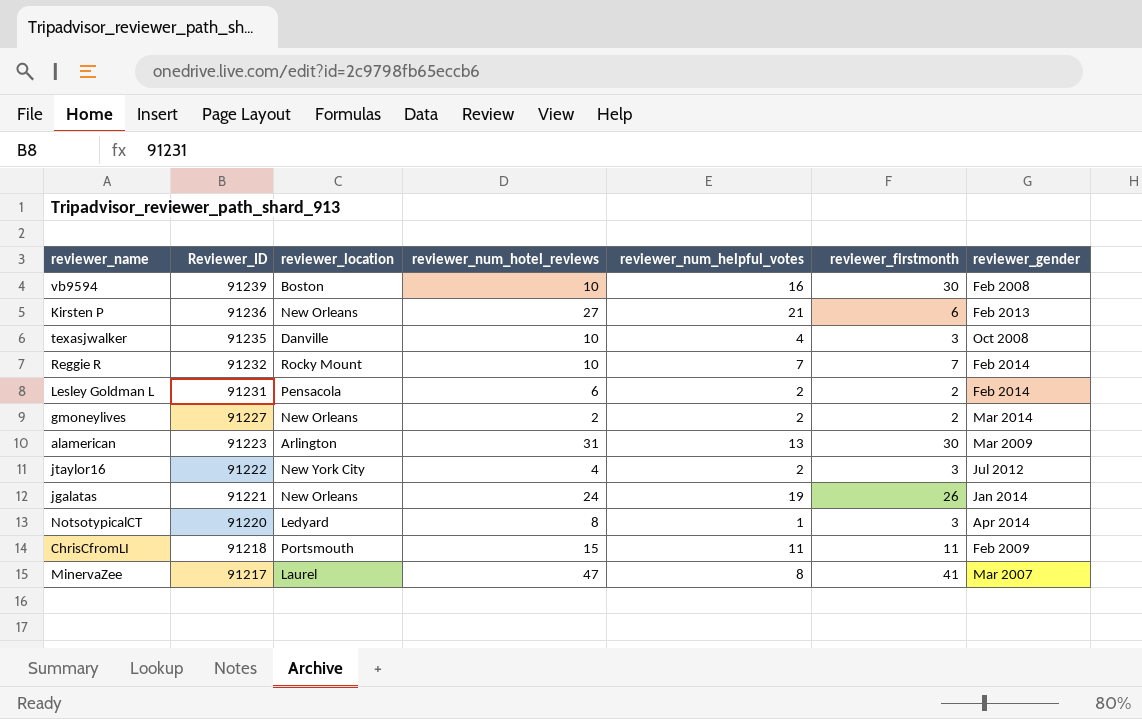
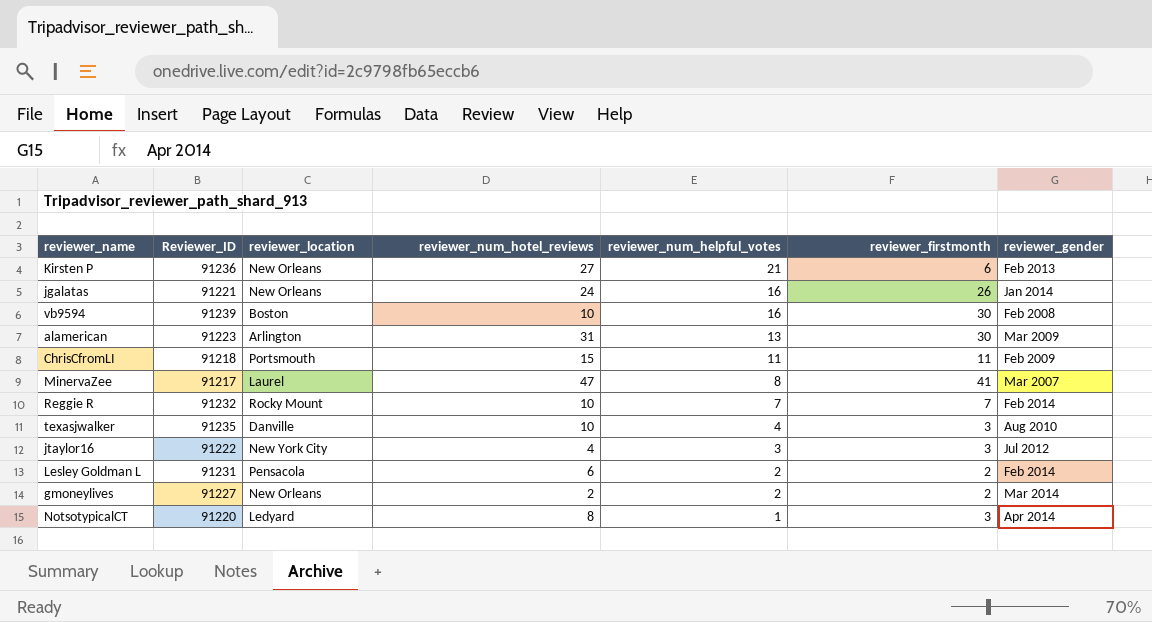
row order: Reviewer_ID descending -> reviewer_num_helpful_votes descending
jgalatas | reviewer_num_helpful_votes: 19 -> 16
texasjwalker | reviewer_gender: Oct 2008 -> Aug 2010
jtaylor16 | reviewer_num_helpful_votes: 2 -> 3

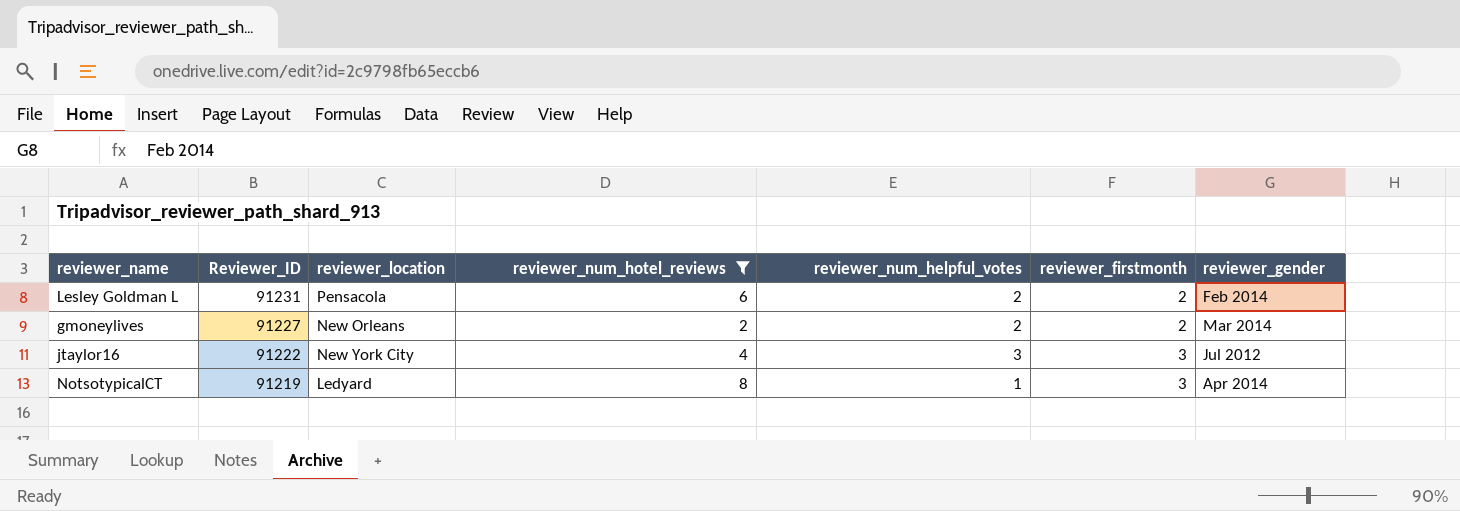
filter: none -> reviewer_num_hotel_reviews <= 8
row order: reviewer_num_helpful_votes descending -> Reviewer_ID descending
NotsotypicalCT | Reviewer_ID: 91220 -> 91219

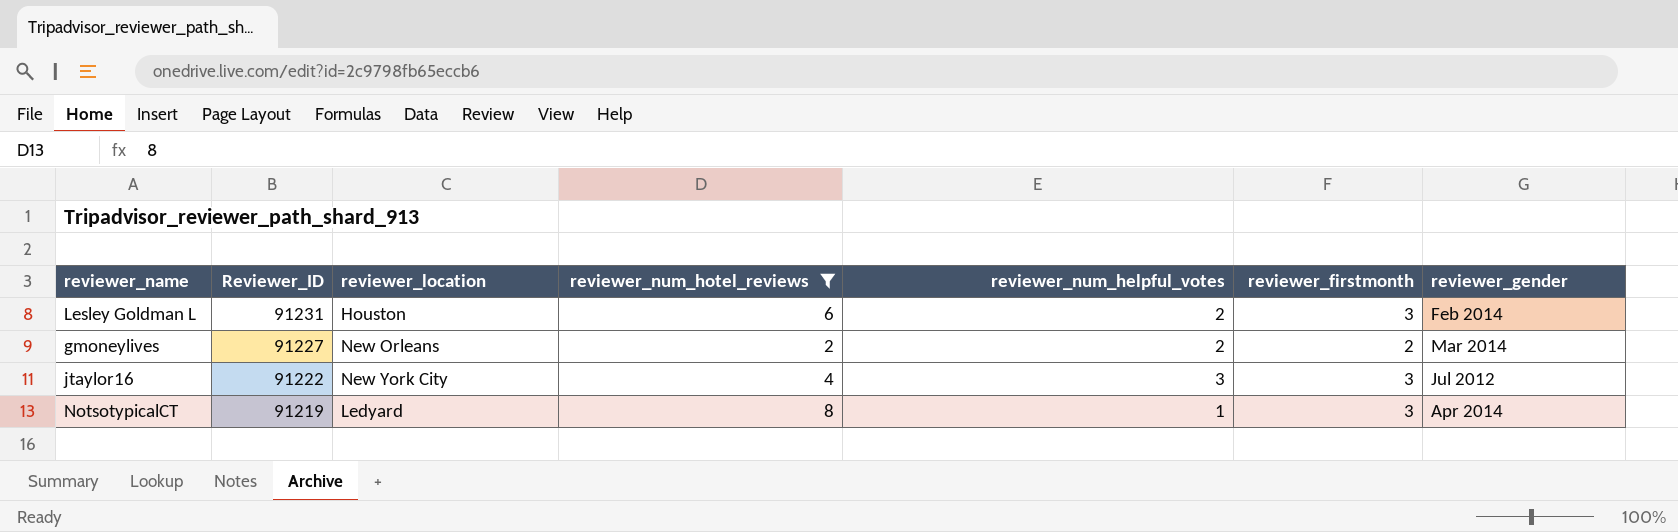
Lesley Goldman L | reviewer_location: Pensacola -> Houston
Lesley Goldman L | reviewer_firstmonth: 2 -> 3

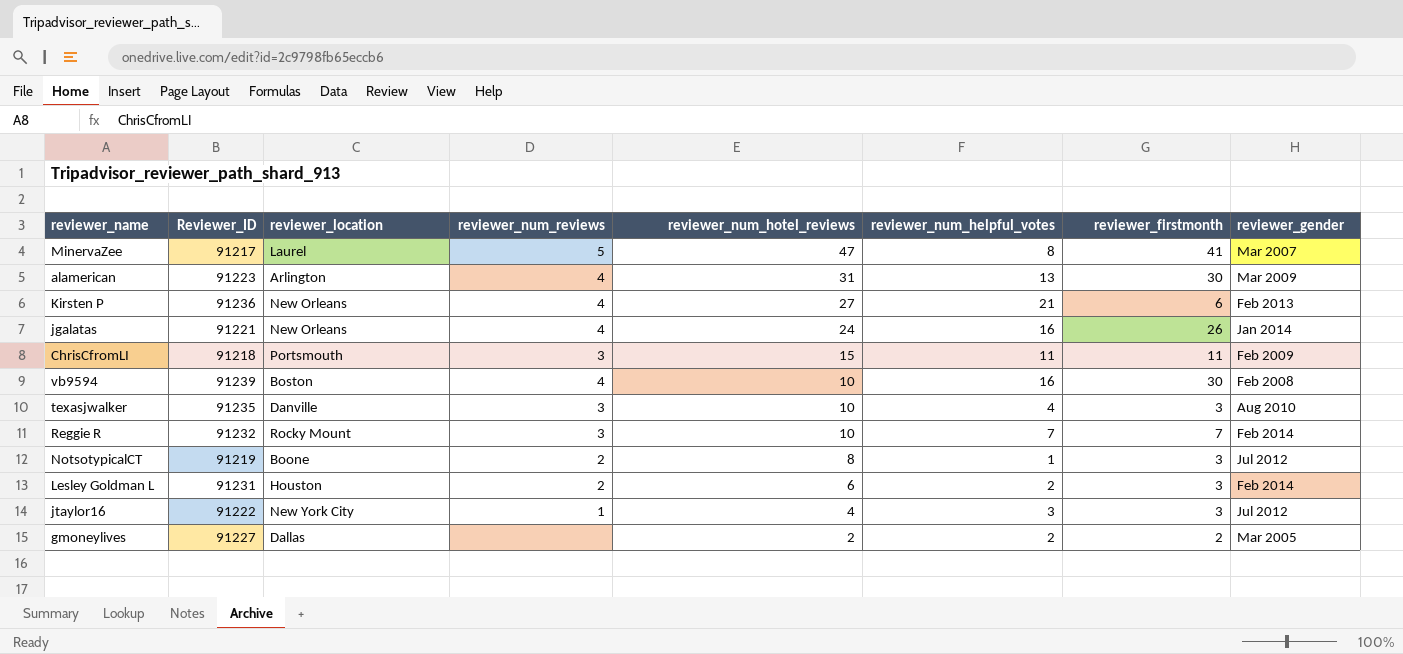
filter: reviewer_num_hotel_reviews <= 8 -> none
row order: Reviewer_ID descending -> reviewer_num_hotel_reviews descending
column reviewer_num_reviews | position: none -> 4
NotsotypicalCT | reviewer_location: Ledyard -> Boone
NotsotypicalCT | reviewer_gender: Apr 2014 -> Jul 2012
gmoneylives | reviewer_location: New Orleans -> Dallas
gmoneylives | reviewer_gender: Mar 2014 -> Mar 2005

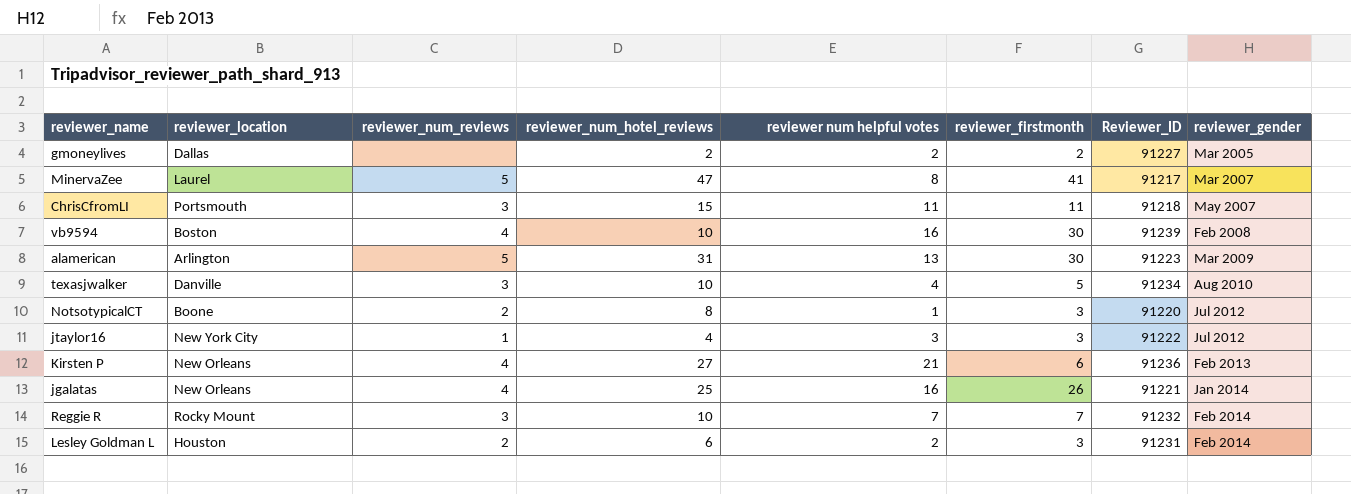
row order: reviewer_num_hotel_reviews descending -> reviewer_gender ascending
column name: reviewer_num_helpful_votes -> reviewer num helpful votes
column Reviewer_ID | position: 2 -> 7
ChrisCfromLI | reviewer_gender: Feb 2009 -> May 2007
alamerican | reviewer_num_reviews: 4 -> 5
texasjwalker | reviewer_firstmonth: 3 -> 5
texasjwalker | Reviewer_ID: 91235 -> 91234
NotsotypicalCT | Reviewer_ID: 91219 -> 91220
jgalatas | reviewer_num_hotel_reviews: 24 -> 25

